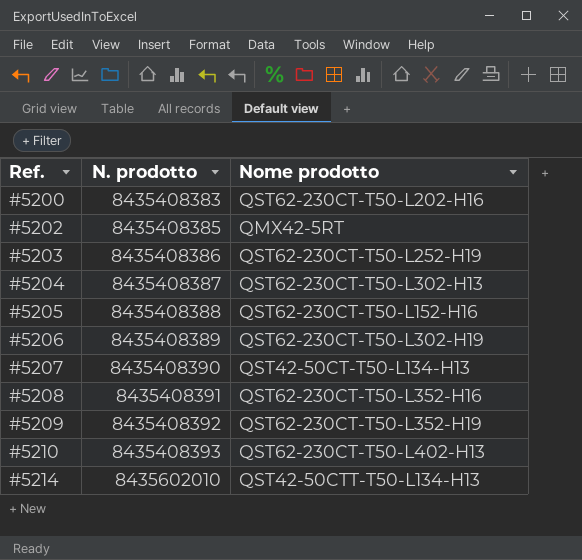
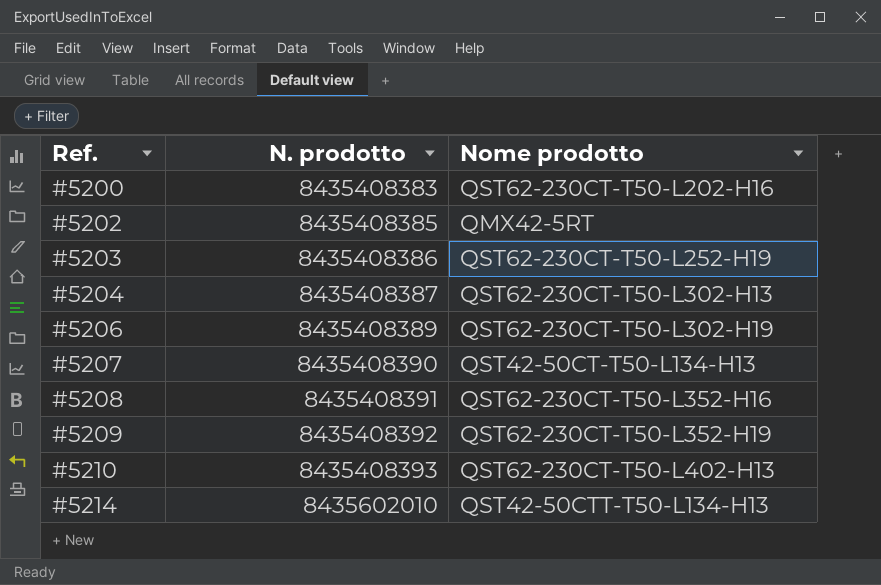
row #5205: 8435408388 | QST62-230CT-T50-L152-H16 -> none

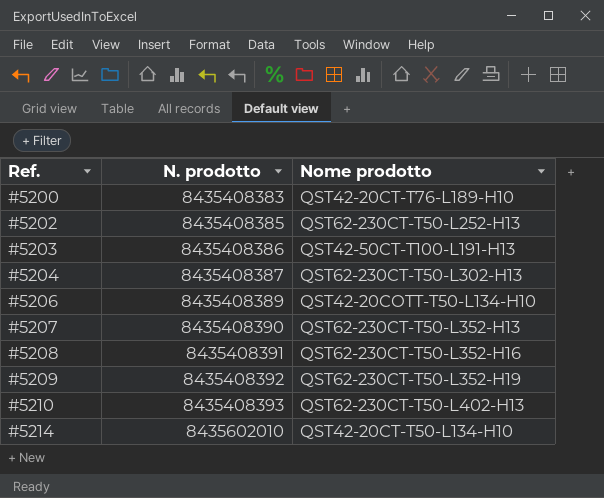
#5200 | Nome prodotto: QST62-230CT-T50-L202-H16 -> QST42-20CT-T76-L189-H10
#5202 | Nome prodotto: QMX42-5RT -> QST62-230CT-T50-L252-H13
#5203 | Nome prodotto: QST62-230CT-T50-L252-H19 -> QST42-50CT-T100-L191-H13
#5206 | Nome prodotto: QST62-230CT-T50-L302-H19 -> QST42-20COTT-T50-L134-H10
#5207 | Nome prodotto: QST42-50CT-T50-L134-H13 -> QST62-230CT-T50-L352-H13
#5214 | Nome prodotto: QST42-50CTT-T50-L134-H13 -> QST42-20CT-T50-L134-H10

